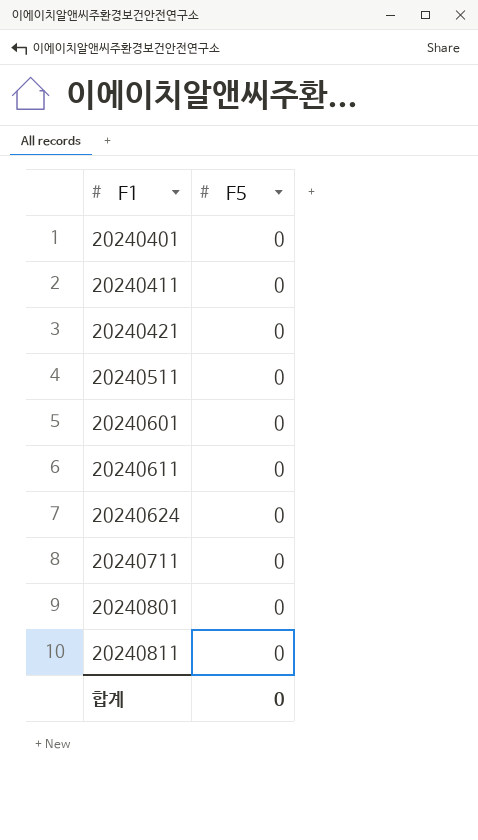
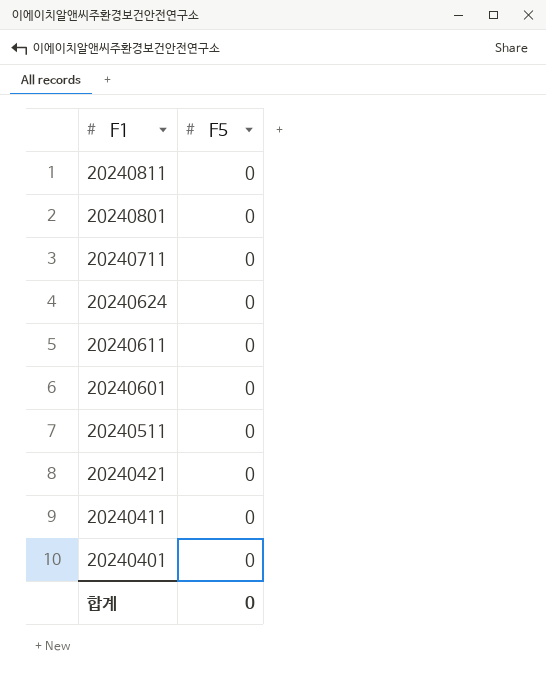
row order: F1 ascending -> F1 descending

